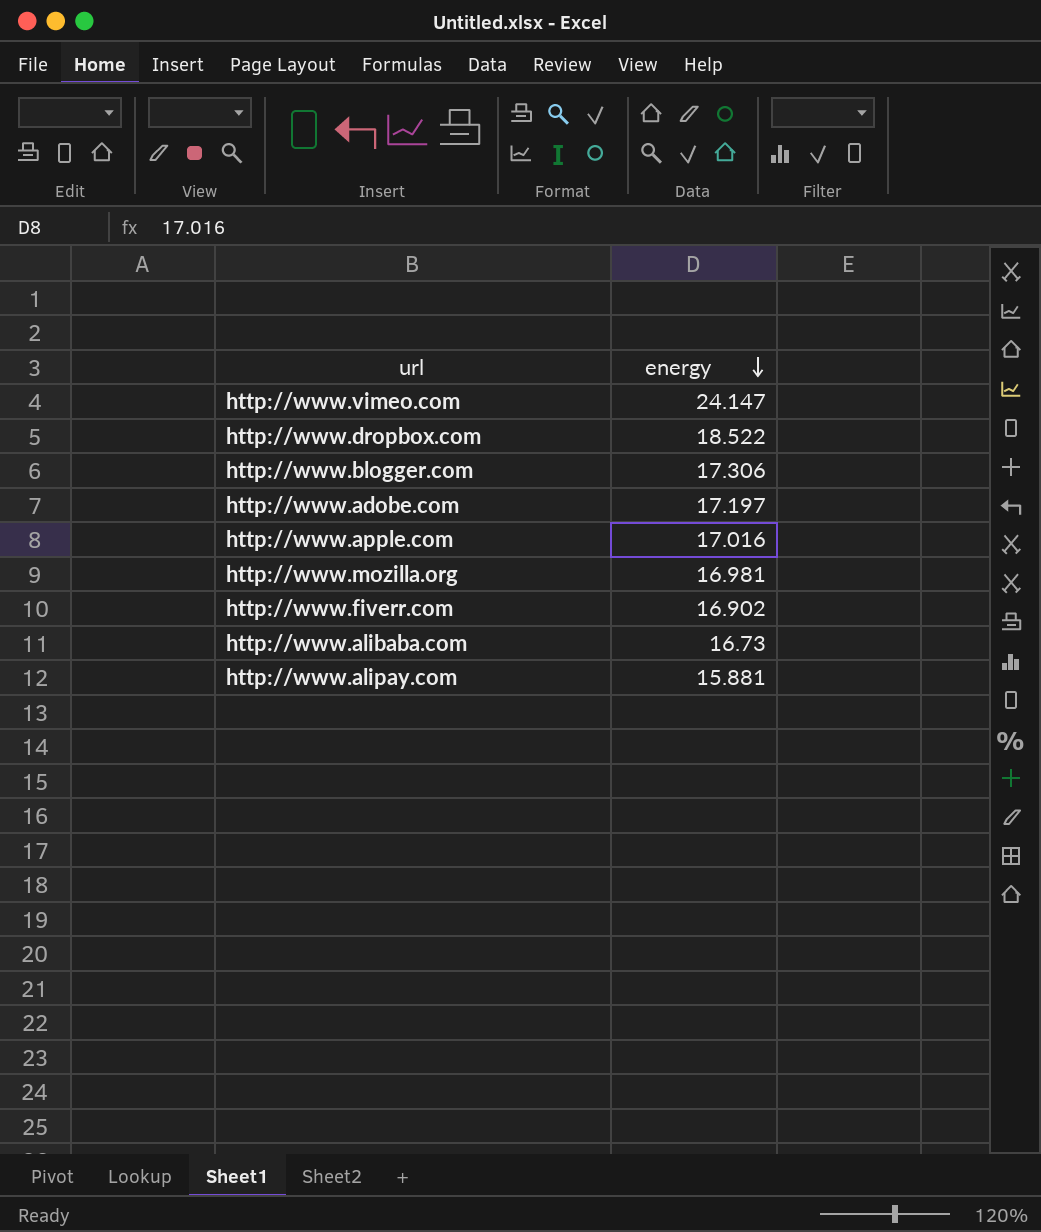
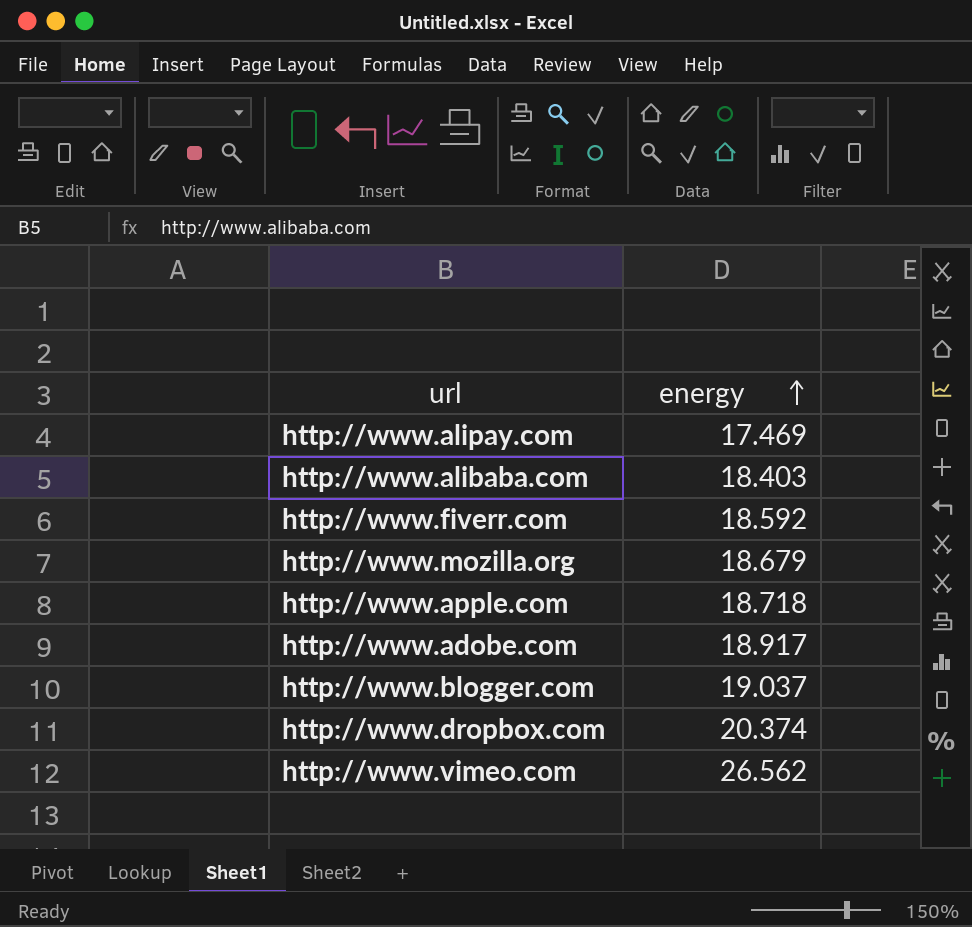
row order: energy descending -> energy ascending
http://www.alipay.com | energy: 15.881 -> 17.469
http://www.alibaba.com | energy: 16.73 -> 18.403
http://www.fiverr.com | energy: 16.902 -> 18.592
http://www.mozilla.org | energy: 16.981 -> 18.679
http://www.apple.com | energy: 17.016 -> 18.718
http://www.adobe.com | energy: 17.197 -> 18.917
http://www.blogger.com | energy: 17.306 -> 19.037
http://www.dropbox.com | energy: 18.522 -> 20.374
http://www.vimeo.com | energy: 24.147 -> 26.562

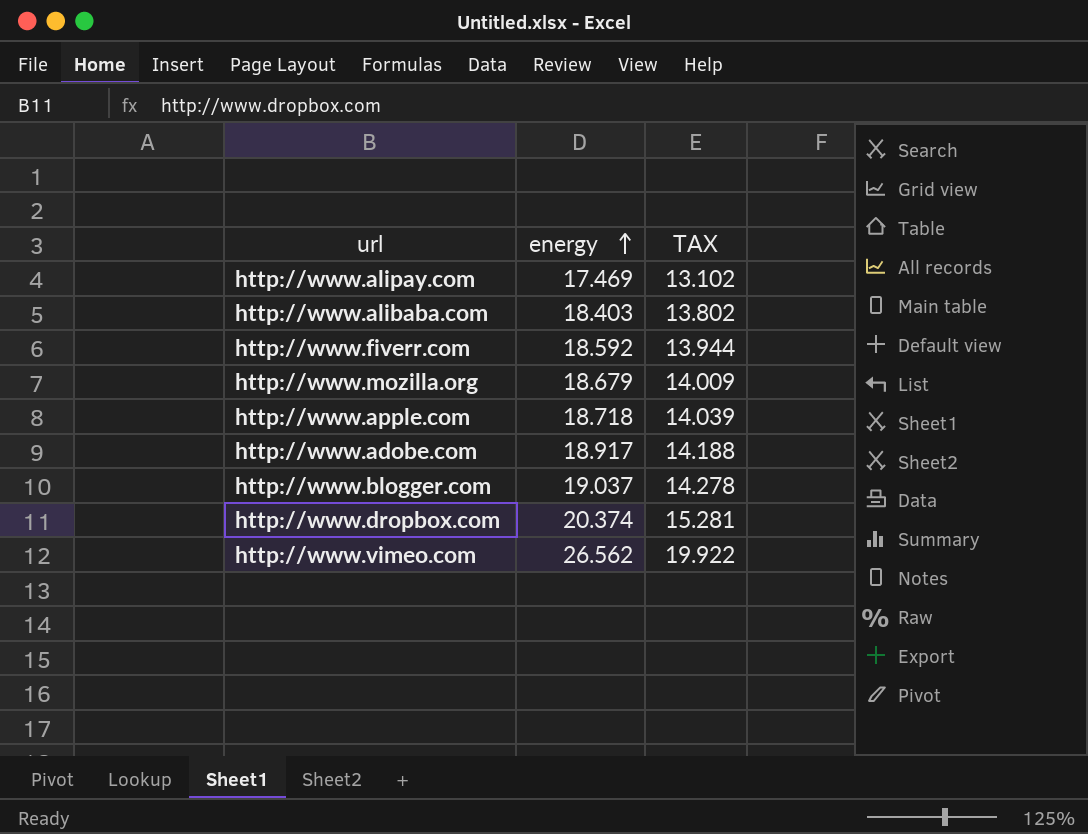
column TAX | formula: none -> [energy] * 0.75

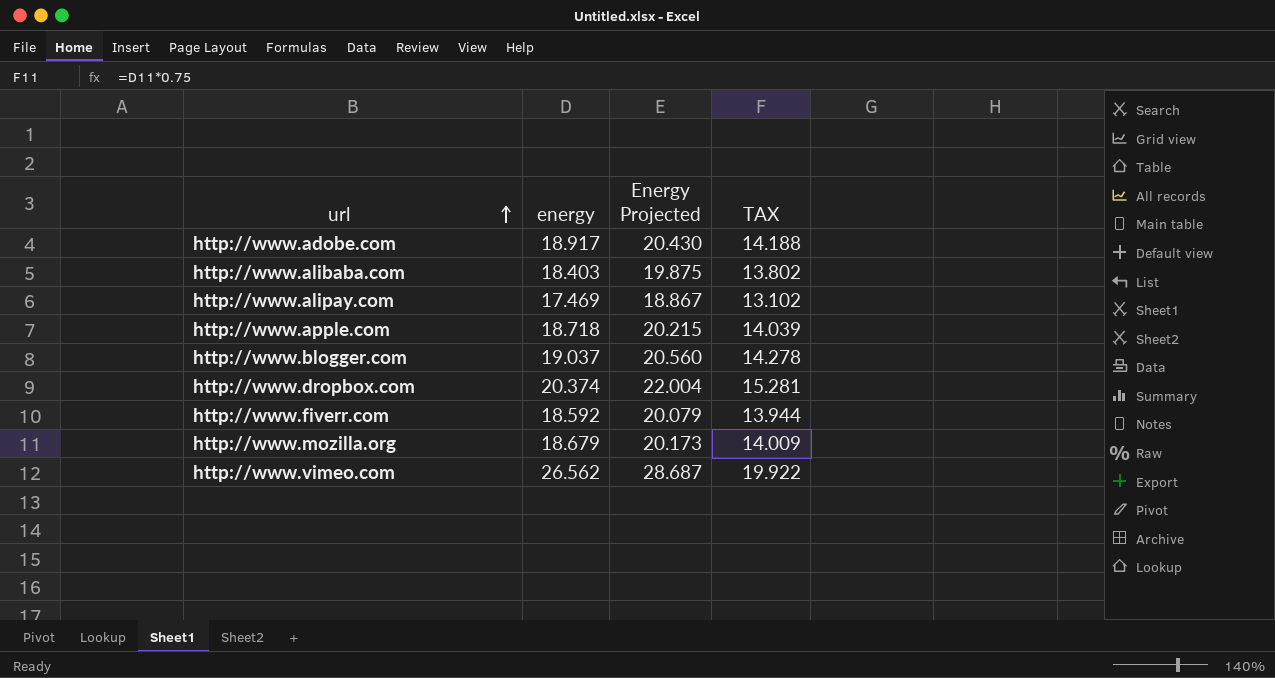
row order: energy ascending -> url ascending
column Energy Projected | formula: none -> [energy] * 1.08

